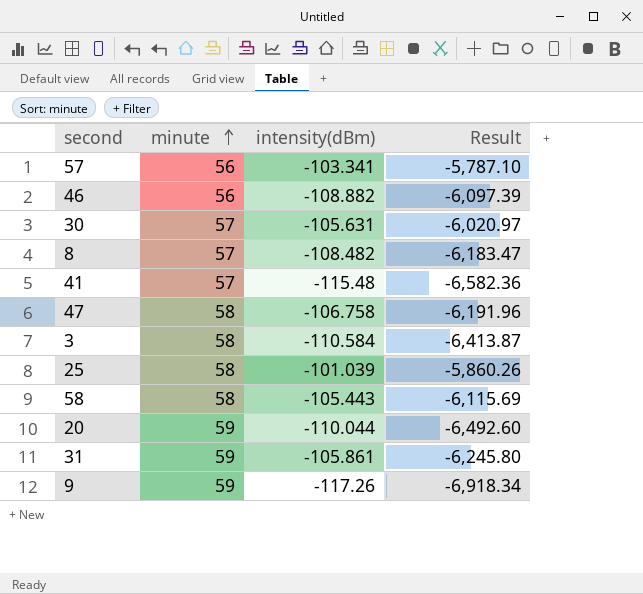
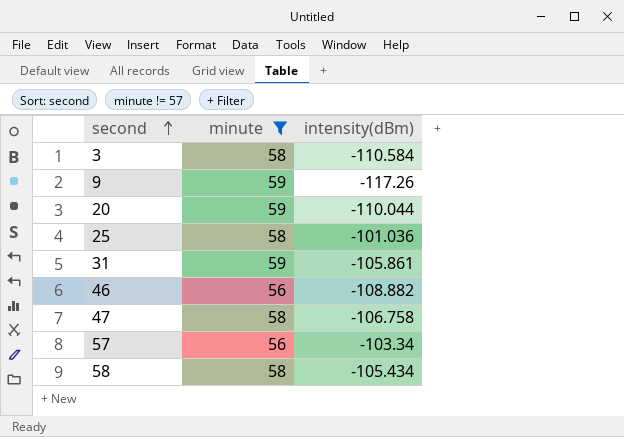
filter: none -> minute != 57
row order: minute ascending -> second ascending
column Result | formula: [minute] * [intensity(dBm)] -> none
25 | intensity(dBm): -101.039 -> -101.036
57 | intensity(dBm): -103.341 -> -103.34
58 | intensity(dBm): -105.443 -> -105.434

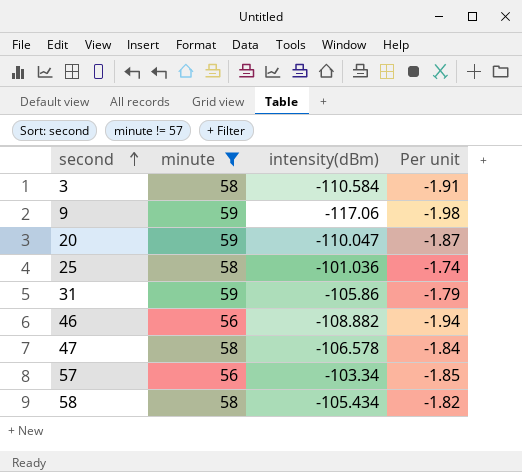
column Per unit | formula: none -> [intensity(dBm)] / [minute]
9 | intensity(dBm): -117.26 -> -117.06
20 | intensity(dBm): -110.044 -> -110.047
31 | intensity(dBm): -105.861 -> -105.86
47 | intensity(dBm): -106.758 -> -106.578

